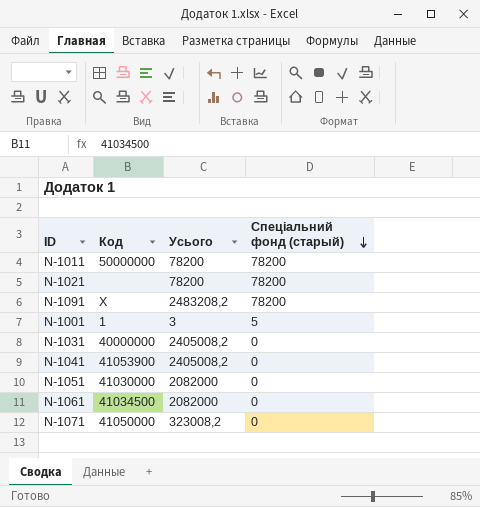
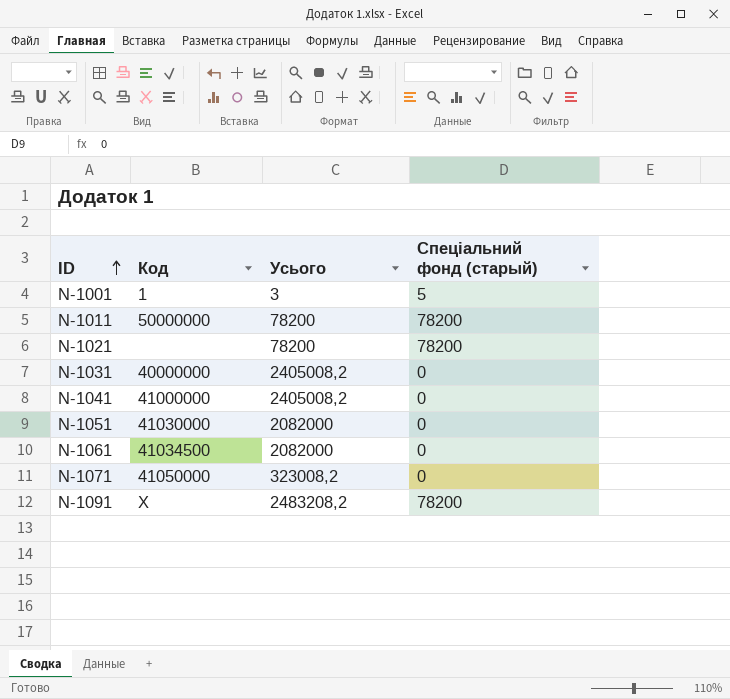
row order: Спеціальний фонд (старый) descending -> ID ascending
N-1041 | Код: 41053900 -> 41000000

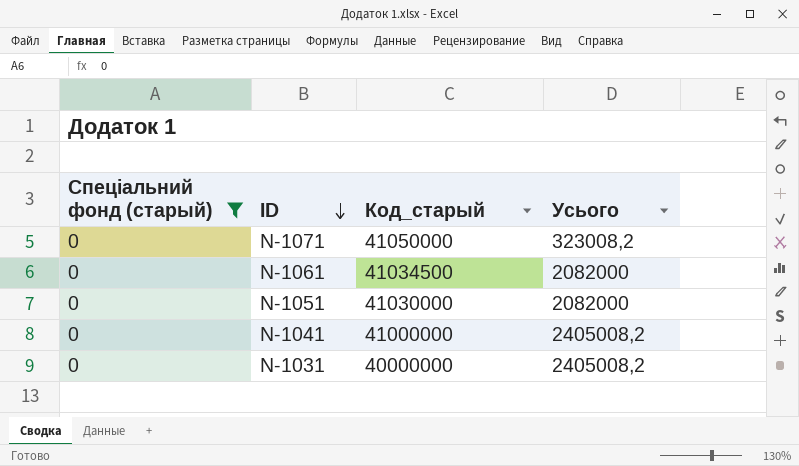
filter: none -> Спеціальний фонд (старый) = 0
row order: ID ascending -> ID descending
column Спеціальний фонд (старый) | position: 4 -> 1
column name: Код -> Код_старый

